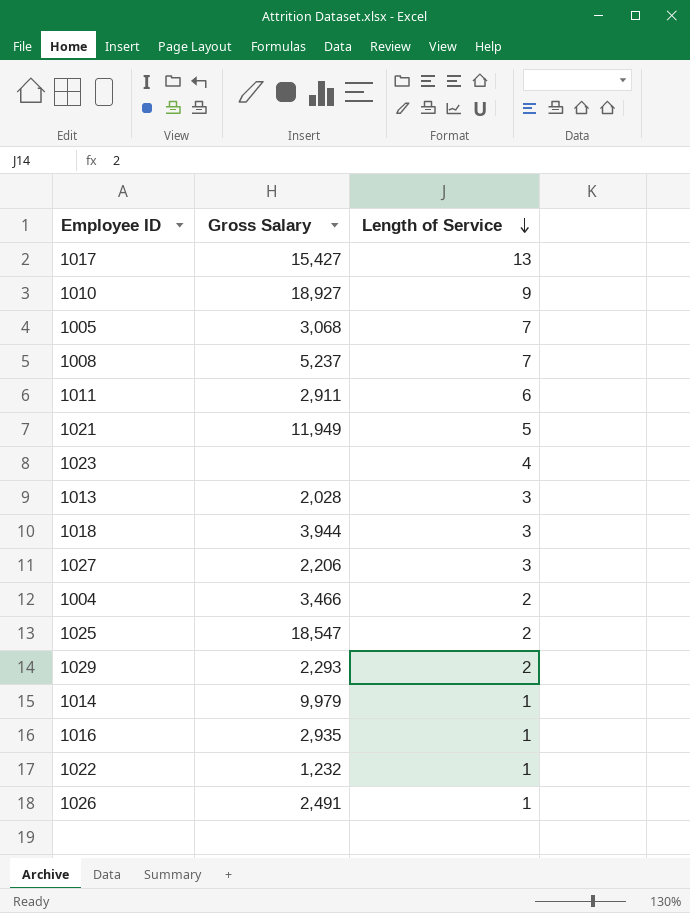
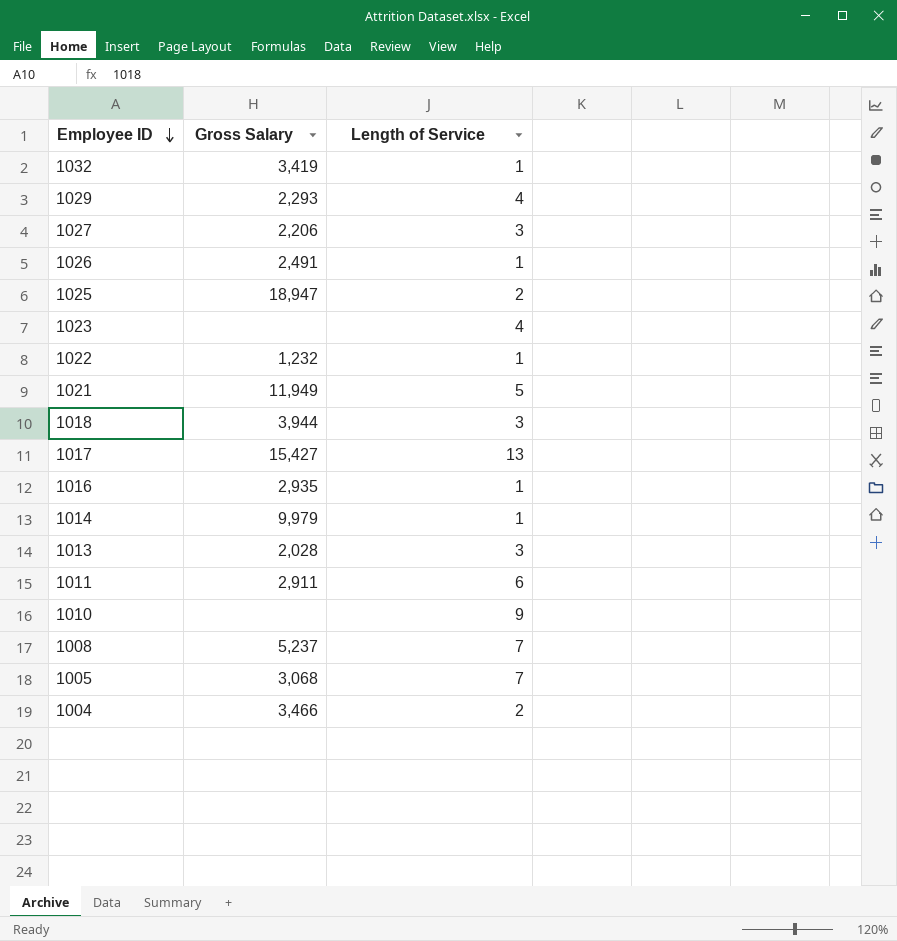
row order: Length of Service descending -> Employee ID descending
row 1032: none -> 3,419 | 1
1029 | Length of Service: 2 -> 4
1025 | Gross Salary: 18,547 -> 18,947
1010 | Gross Salary: 18,927 -> none

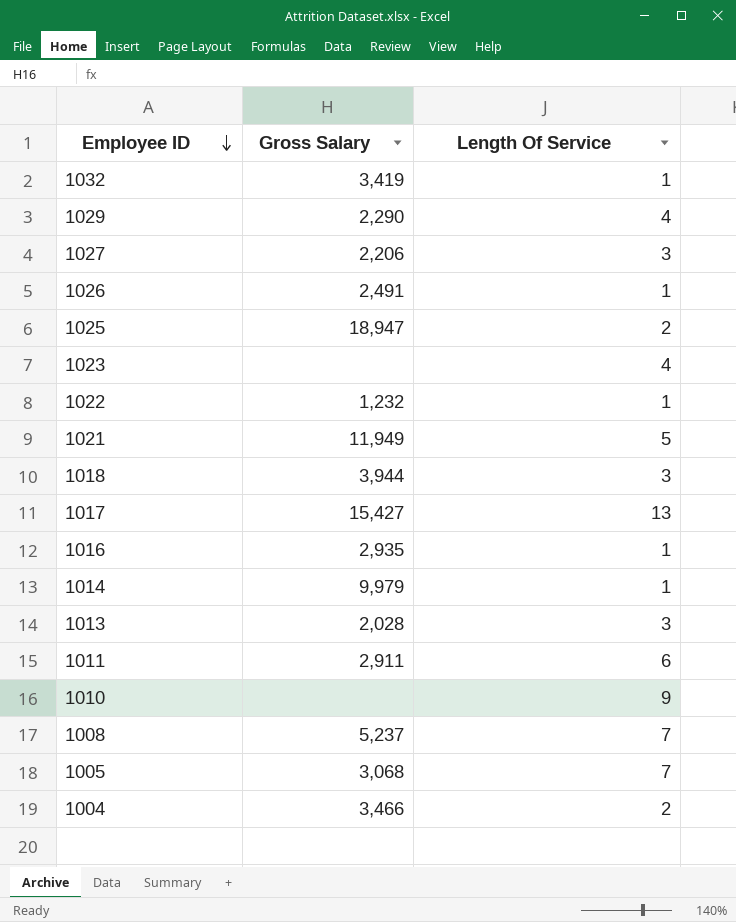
column name: Length of Service -> Length Of Service
1029 | Gross Salary: 2,293 -> 2,290

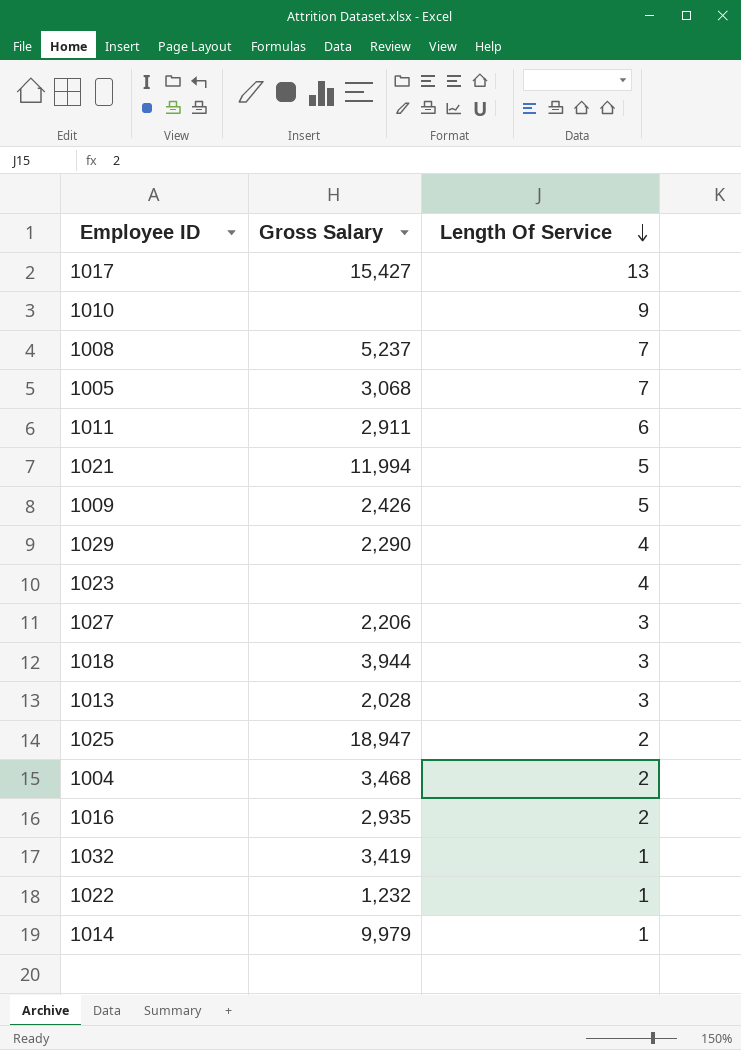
row order: Employee ID descending -> Length Of Service descending
row 1026: 2,491 | 1 -> none
1021 | Gross Salary: 11,949 -> 11,994
row 1009: none -> 2,426 | 5
1004 | Gross Salary: 3,466 -> 3,468
1016 | Length Of Service: 1 -> 2

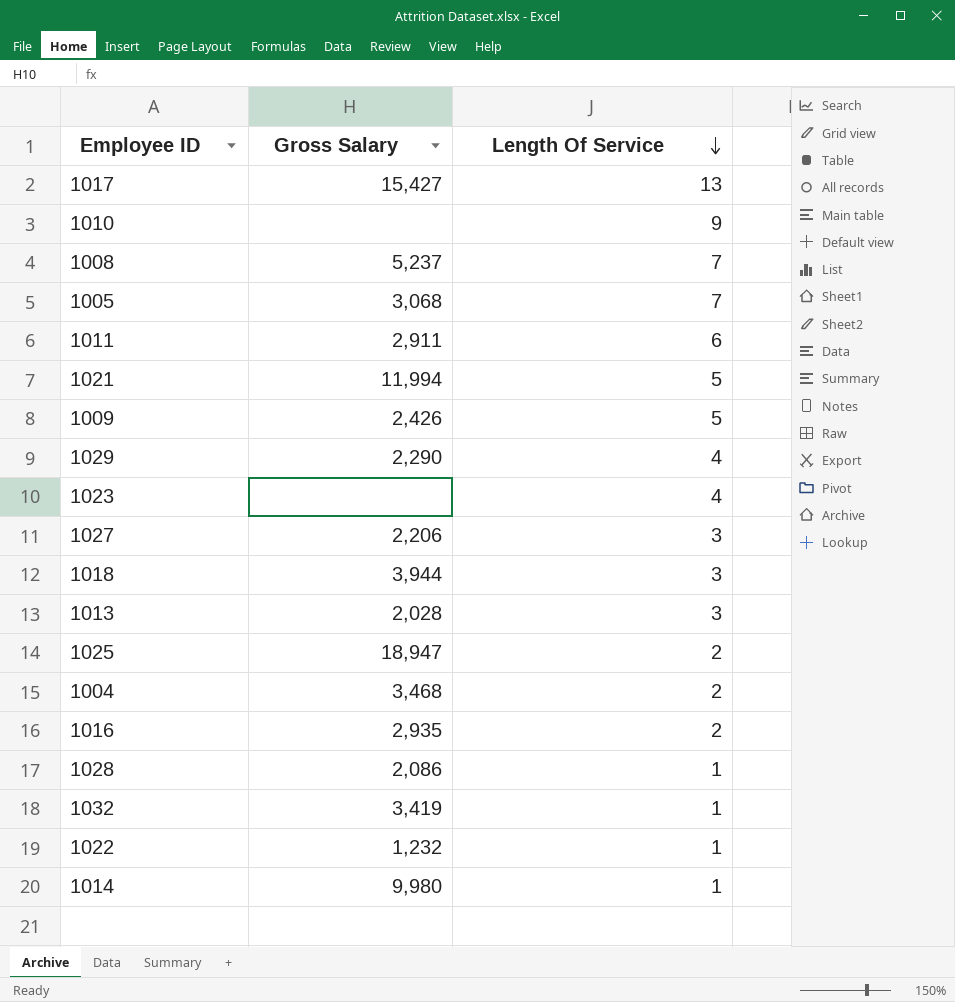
row 1028: none -> 2,086 | 1
1014 | Gross Salary: 9,979 -> 9,980

